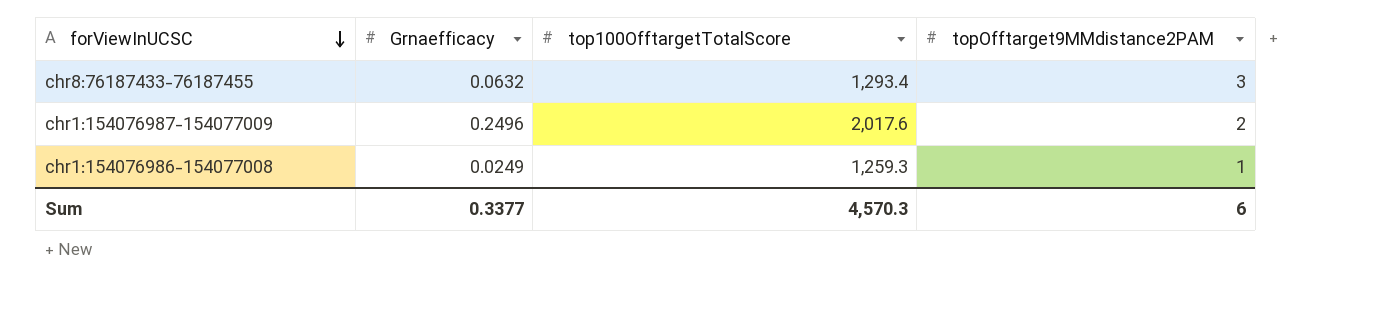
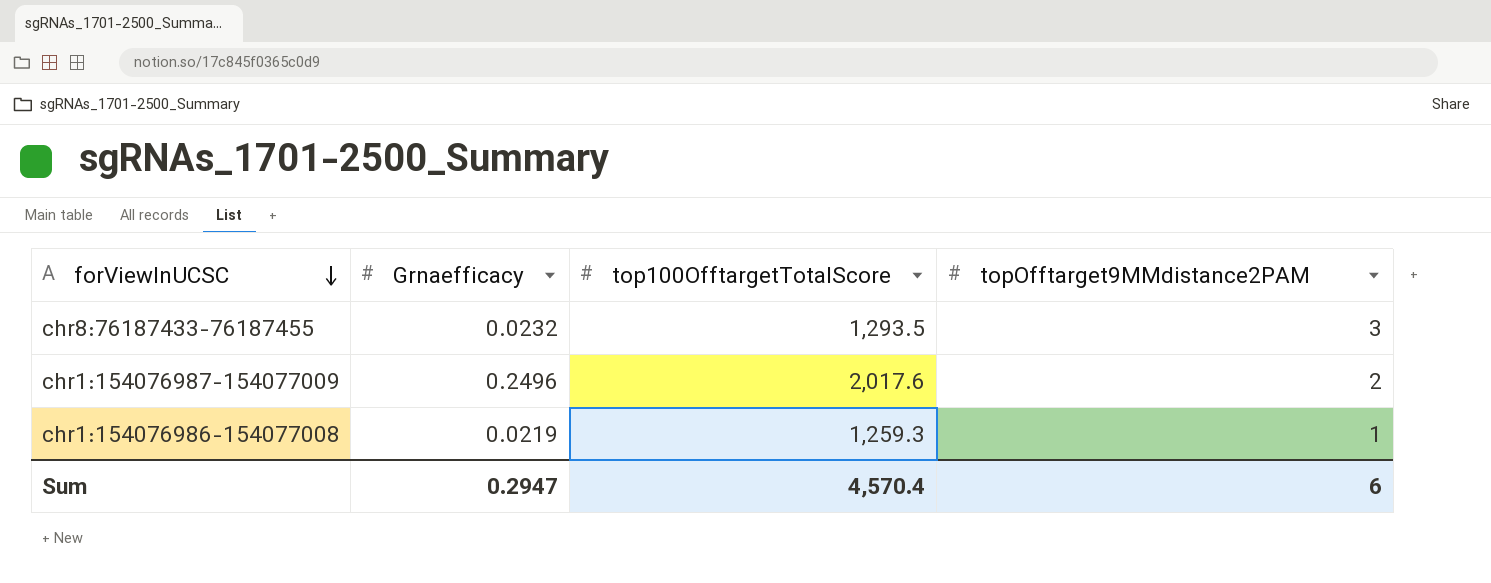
chr8:76187433-76187455 | Grnaefficacy: 0.0632 -> 0.0232
chr8:76187433-76187455 | top100OfftargetTotalScore: 1,293.4 -> 1,293.5
chr1:154076986-154077008 | Grnaefficacy: 0.0249 -> 0.0219
Sum | Grnaefficacy: 0.3377 -> 0.2947
Sum | top100OfftargetTotalScore: 4,570.3 -> 4,570.4

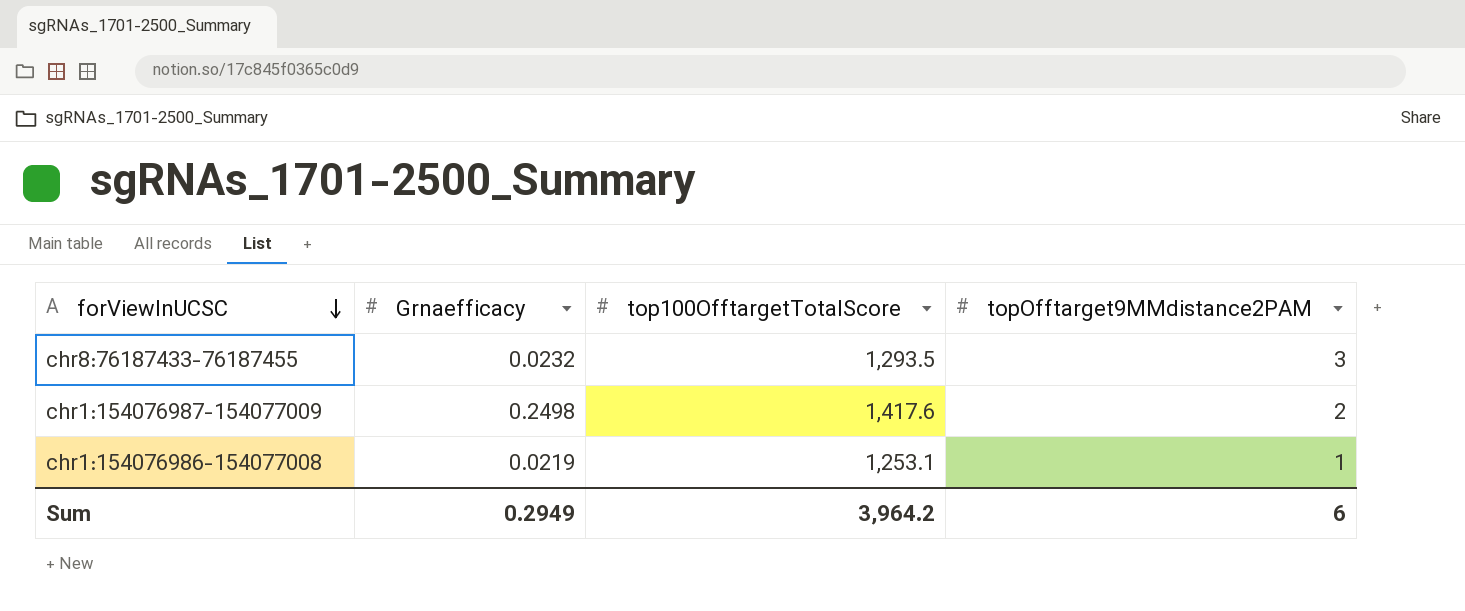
chr1:154076987-154077009 | Grnaefficacy: 0.2496 -> 0.2498
chr1:154076987-154077009 | top100OfftargetTotalScore: 2,017.6 -> 1,417.6
chr1:154076986-154077008 | top100OfftargetTotalScore: 1,259.3 -> 1,253.1
Sum | Grnaefficacy: 0.2947 -> 0.2949
Sum | top100OfftargetTotalScore: 4,570.4 -> 3,964.2

